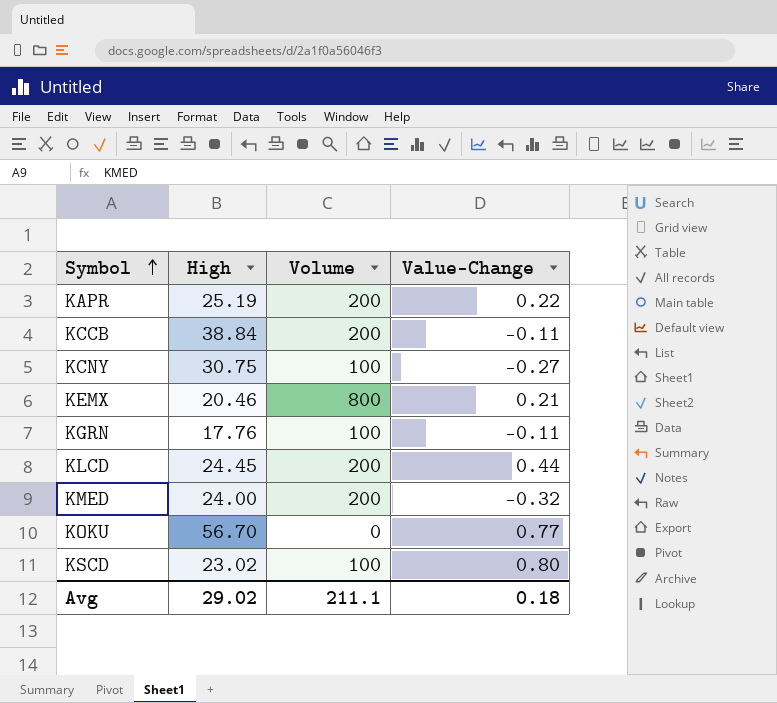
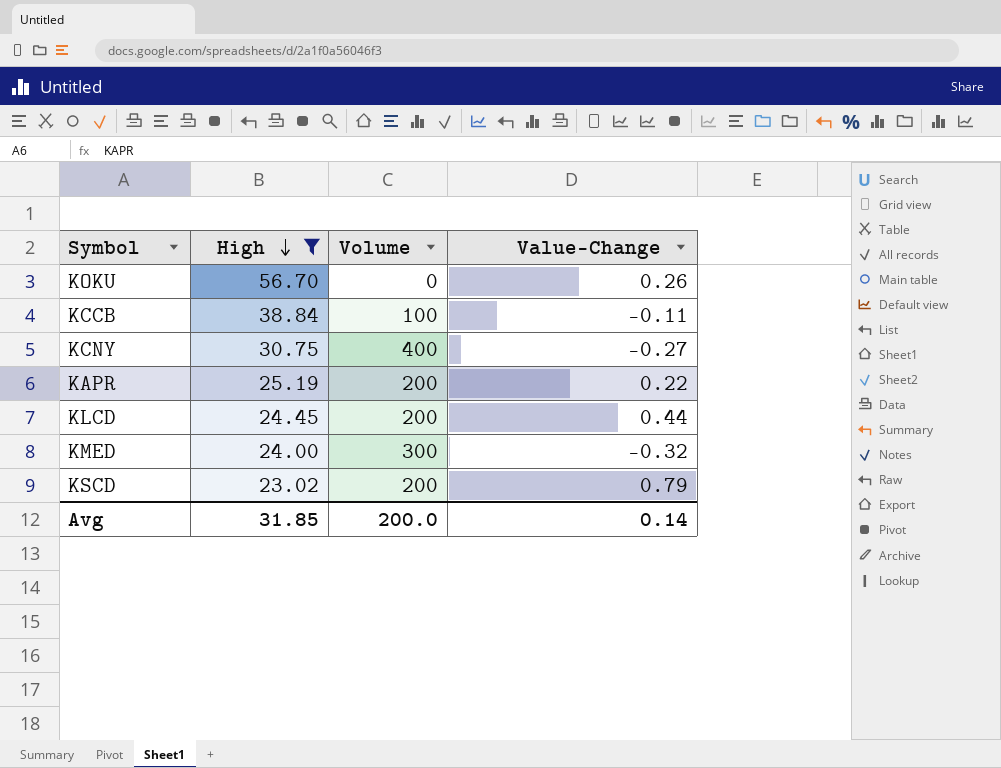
filter: none -> High >= 23.02
row order: Symbol ascending -> High descending
KOKU | Value-Change: 0.77 -> 0.26
KCCB | Volume: 200 -> 100
KCNY | Volume: 100 -> 400
KMED | Volume: 200 -> 300
KSCD | Volume: 100 -> 200
KSCD | Value-Change: 0.80 -> 0.79
Avg | High: 29.02 -> 31.85
Avg | Volume: 211.1 -> 200.0
Avg | Value-Change: 0.18 -> 0.14

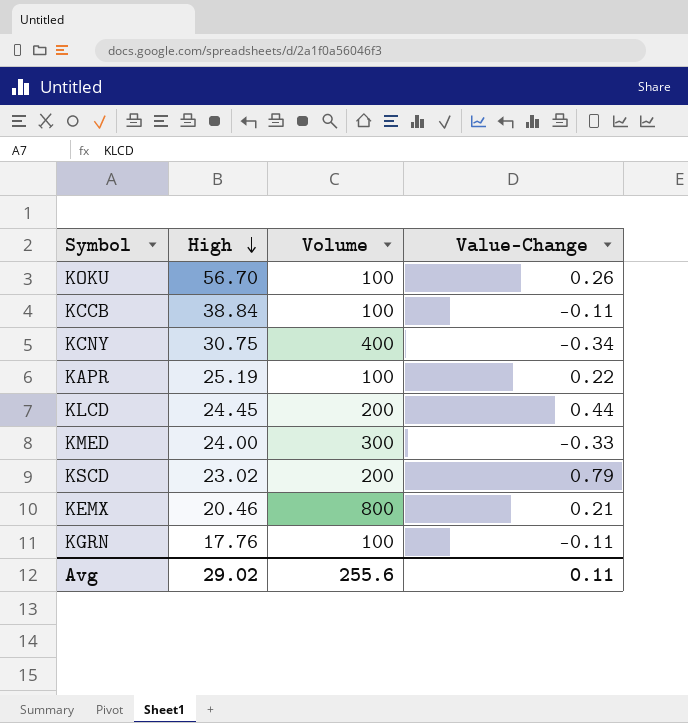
filter: High >= 23.02 -> none
KOKU | Volume: 0 -> 100
KCNY | Value-Change: -0.27 -> -0.34
KAPR | Volume: 200 -> 100
KMED | Value-Change: -0.32 -> -0.33
Avg | High: 31.85 -> 29.02
Avg | Volume: 200.0 -> 255.6
Avg | Value-Change: 0.14 -> 0.11

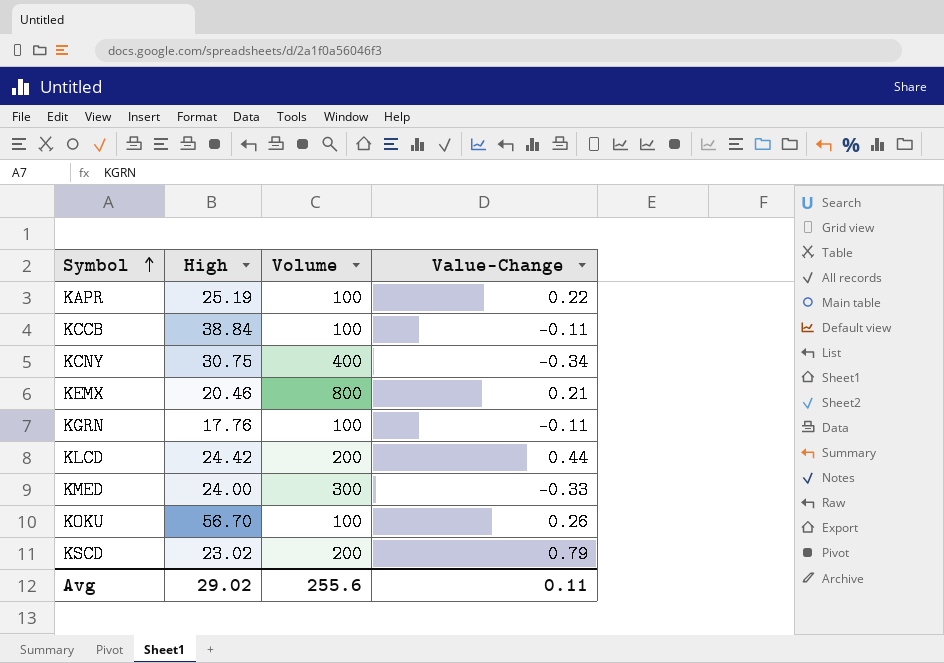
row order: High descending -> Symbol ascending
KLCD | High: 24.45 -> 24.42

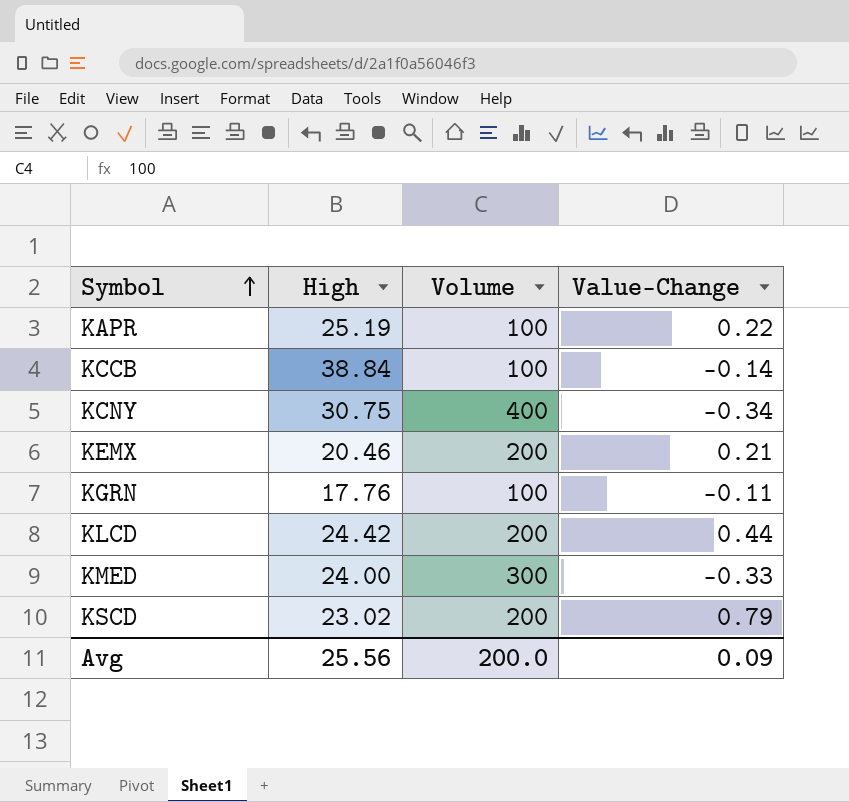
row KOKU: 56.70 | 100 | 0.26 -> none
KCCB | Value-Change: -0.11 -> -0.14
KEMX | Volume: 800 -> 200
Avg | High: 29.02 -> 25.56
Avg | Volume: 255.6 -> 200.0
Avg | Value-Change: 0.11 -> 0.09

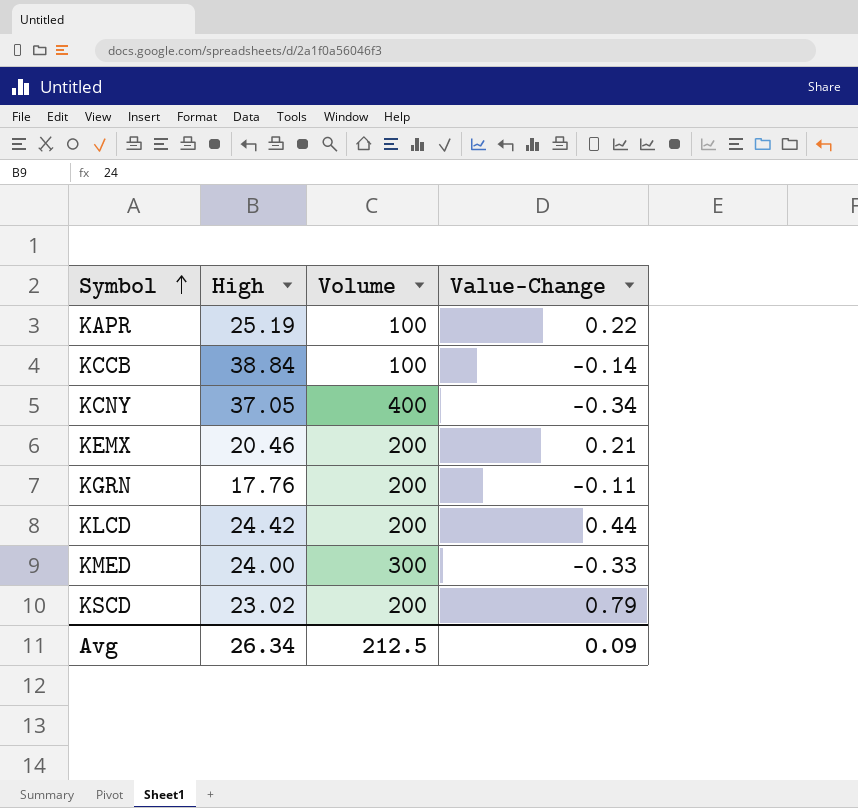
KCNY | High: 30.75 -> 37.05
KGRN | Volume: 100 -> 200
Avg | High: 25.56 -> 26.34
Avg | Volume: 200.0 -> 212.5

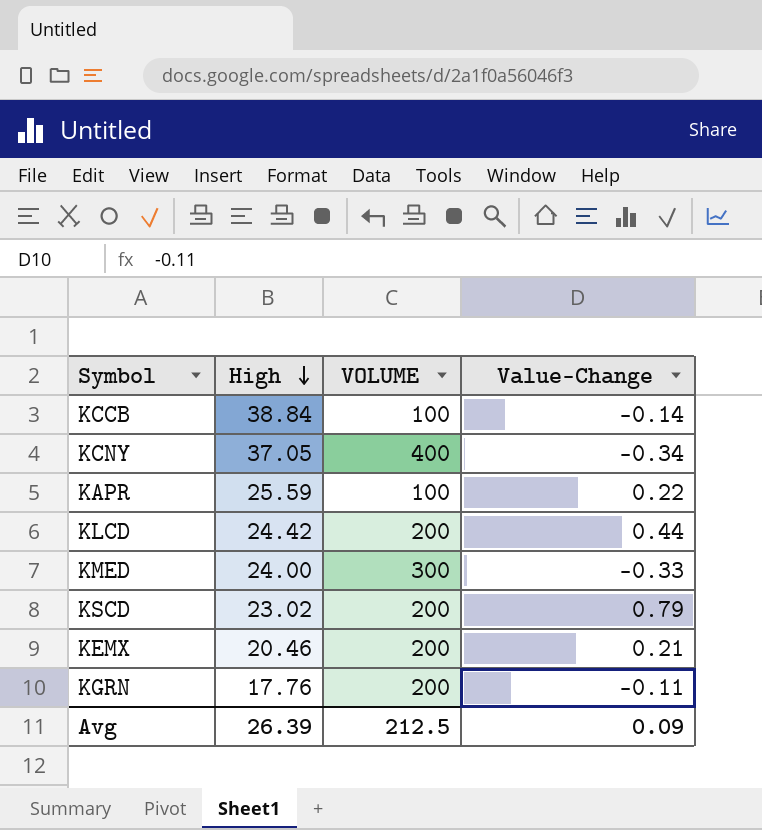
row order: Symbol ascending -> High descending
column name: Volume -> VOLUME
KAPR | High: 25.19 -> 25.59
Avg | High: 26.34 -> 26.39

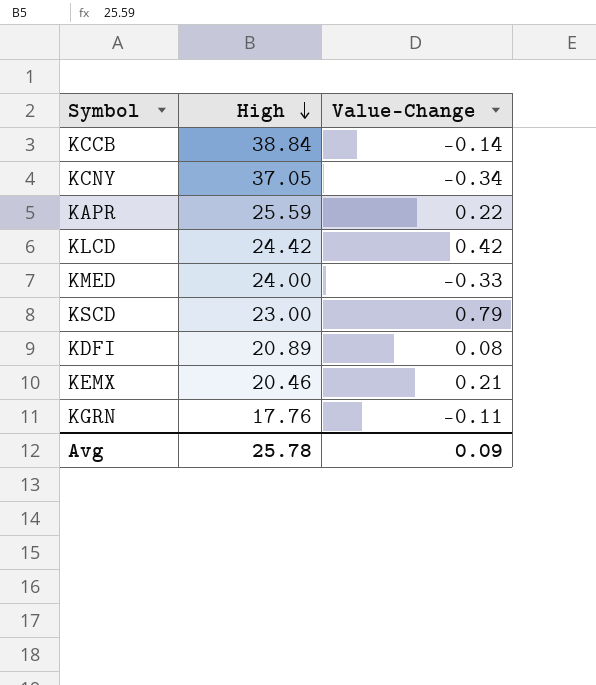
column VOLUME | position: 3 -> none
KLCD | Value-Change: 0.44 -> 0.42
KSCD | High: 23.02 -> 23.00
row KDFI: none -> 20.89 | 0.08
Avg | High: 26.39 -> 25.78

